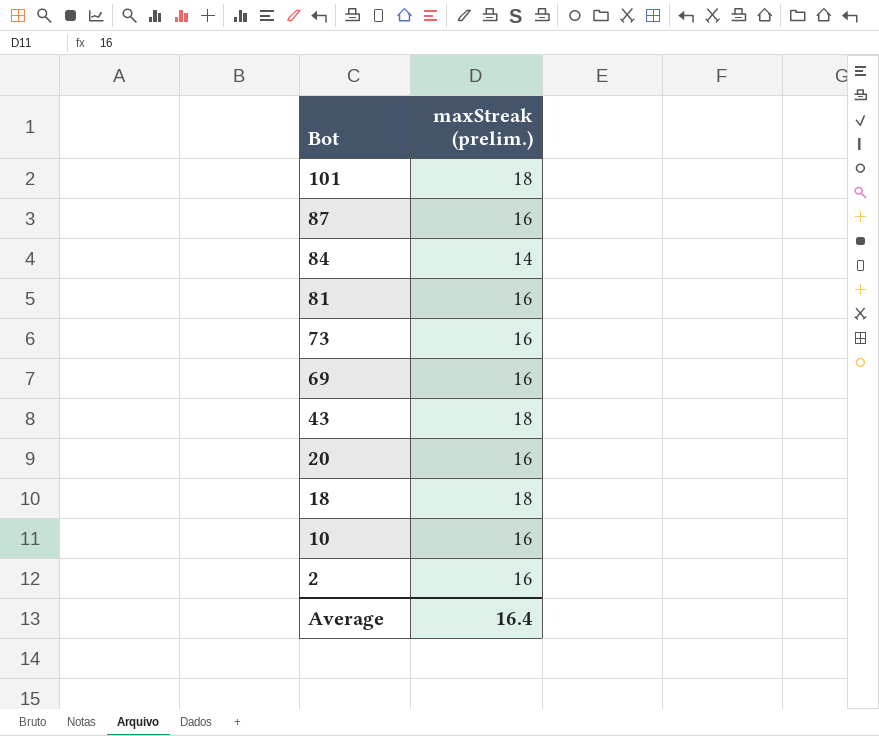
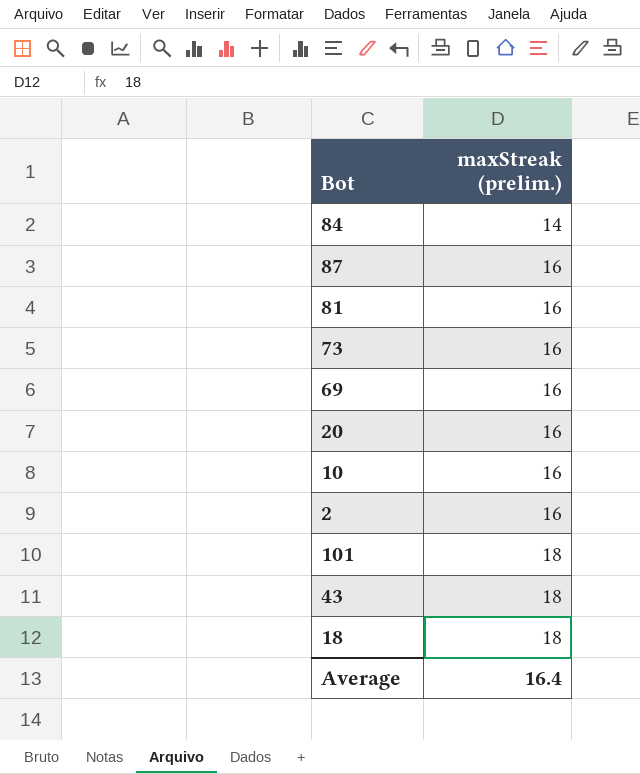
row order: Bot descending -> maxStreak (prelim.) ascending

